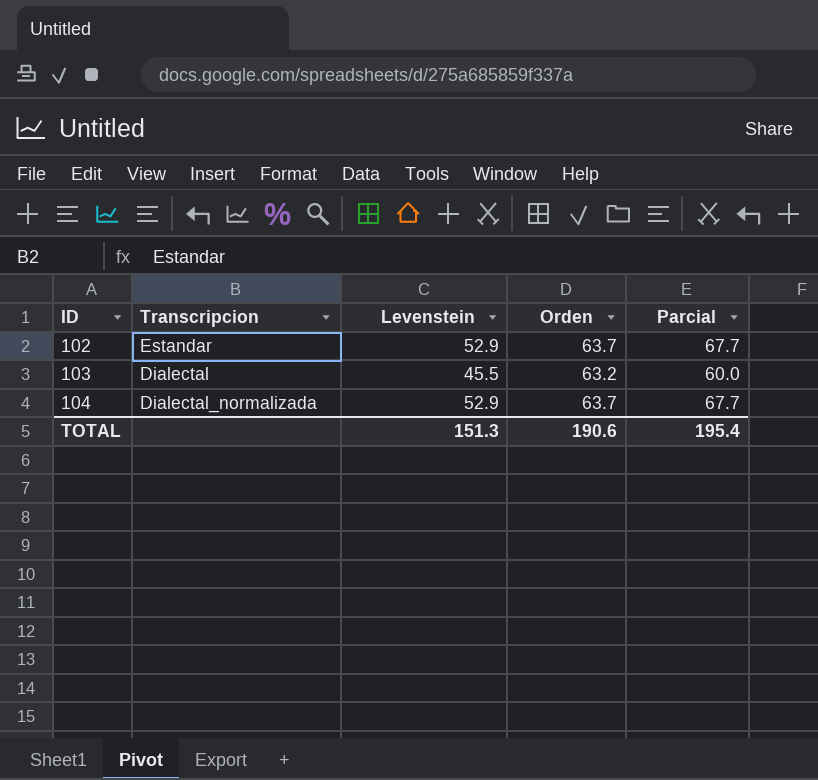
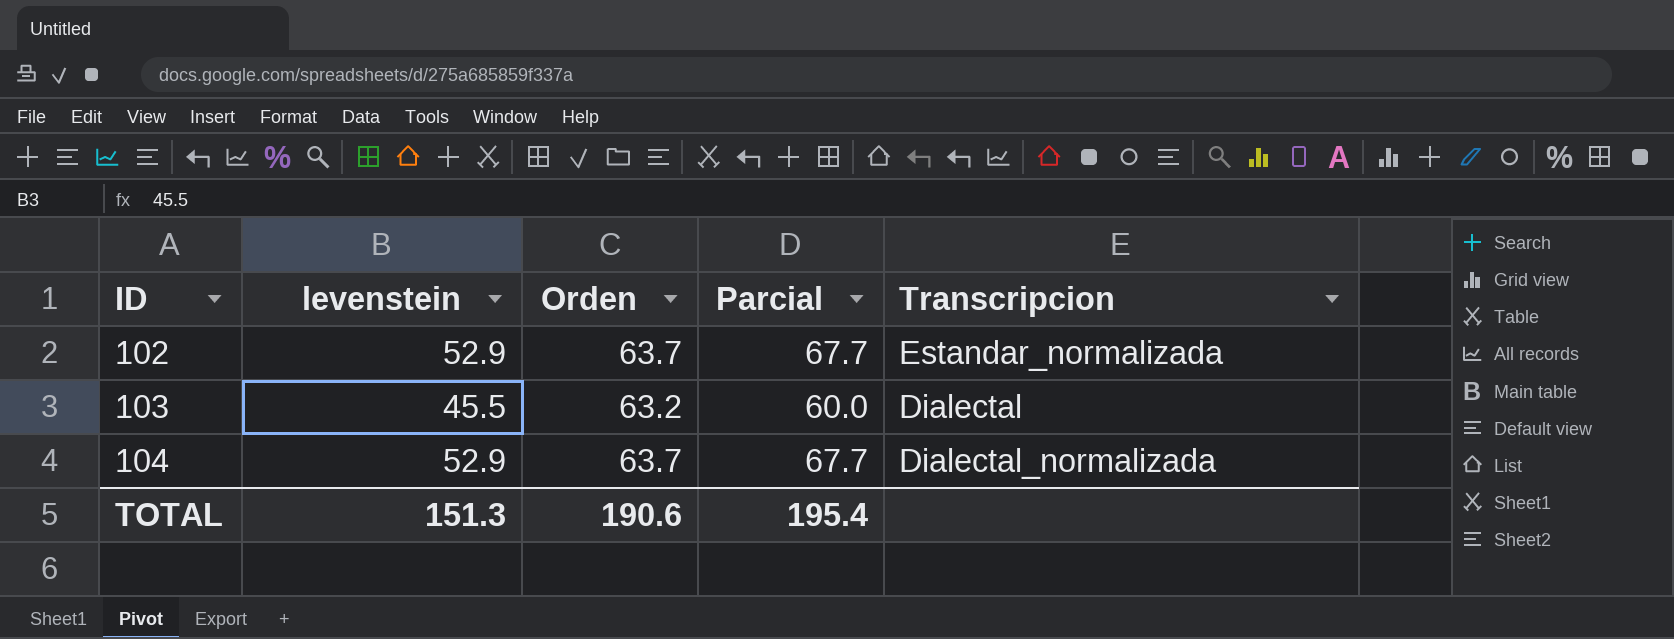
column name: Levenstein -> levenstein
column Transcripcion | position: 2 -> 5
102 | Transcripcion: Estandar -> Estandar_normalizada

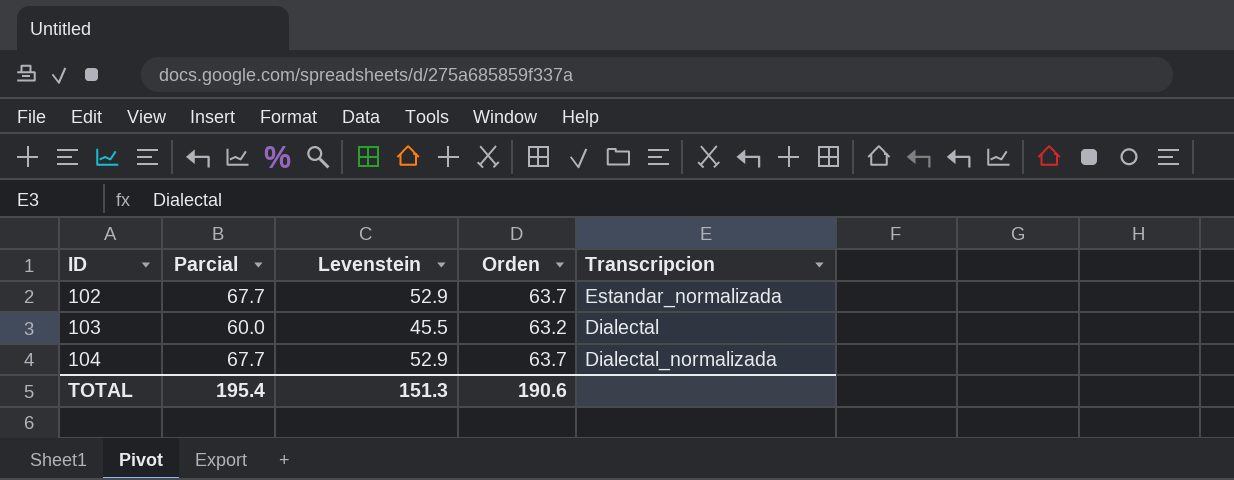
column Parcial | position: 4 -> 2
column name: levenstein -> Levenstein

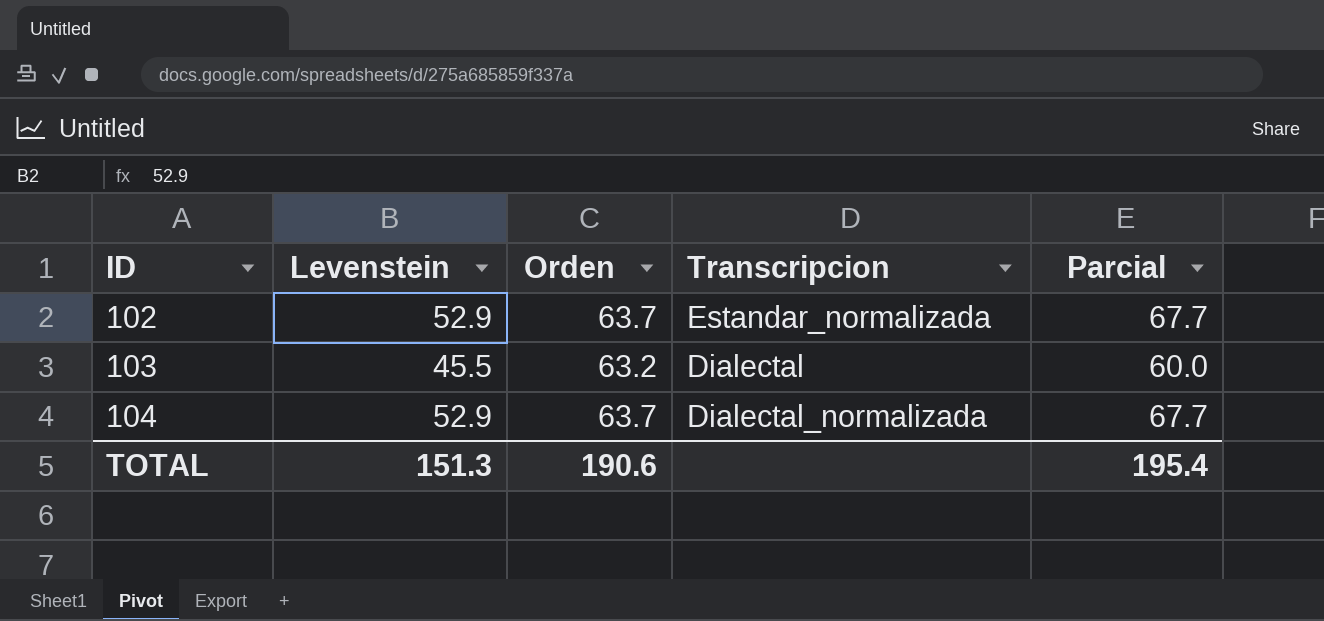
column Parcial | position: 2 -> 5

